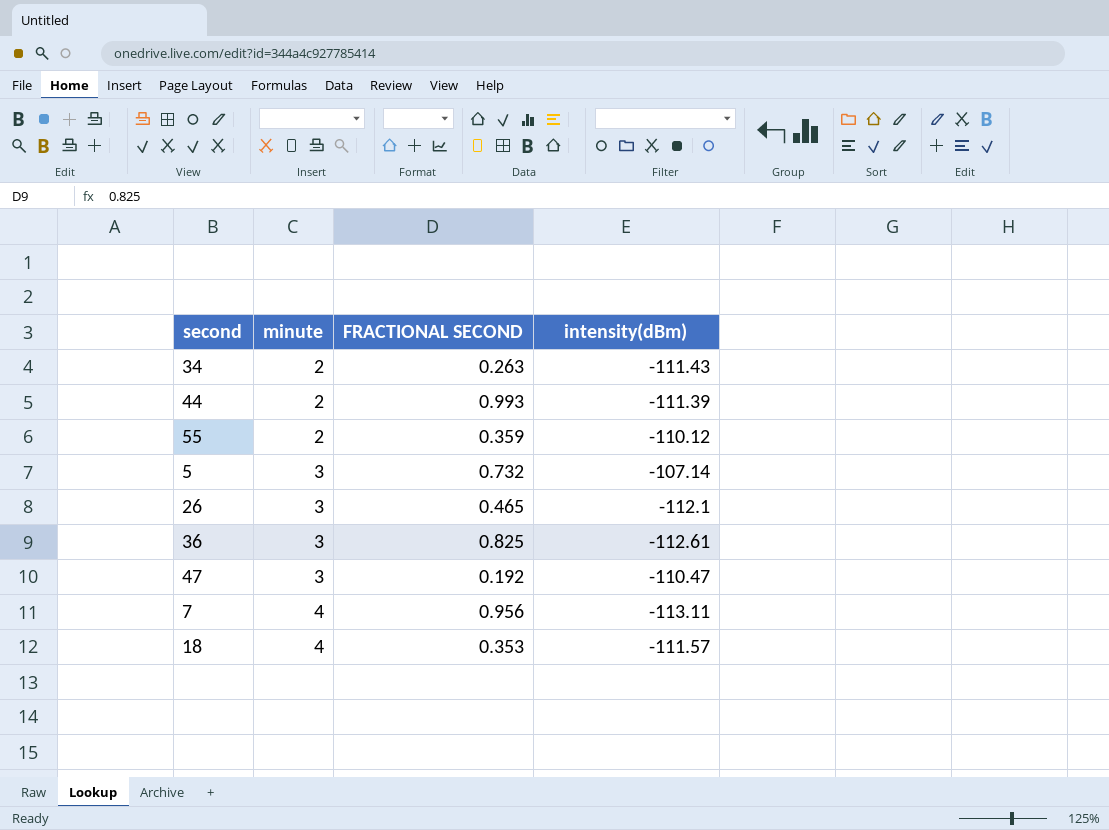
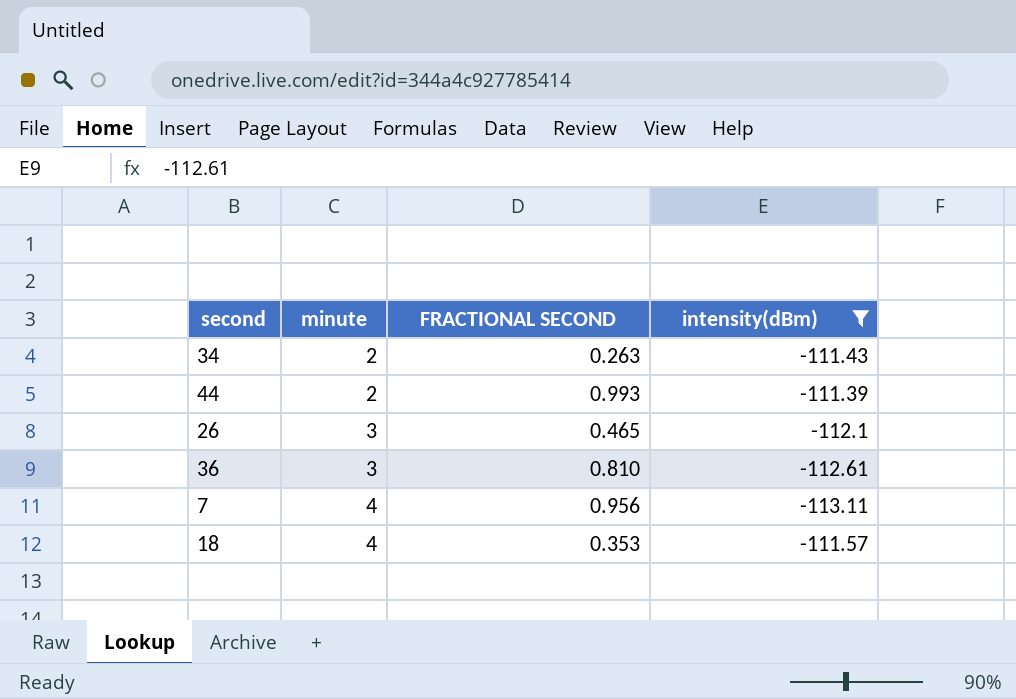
filter: none -> intensity(dBm) <= -111.39
36 | FRACTIONAL SECOND: 0.825 -> 0.810

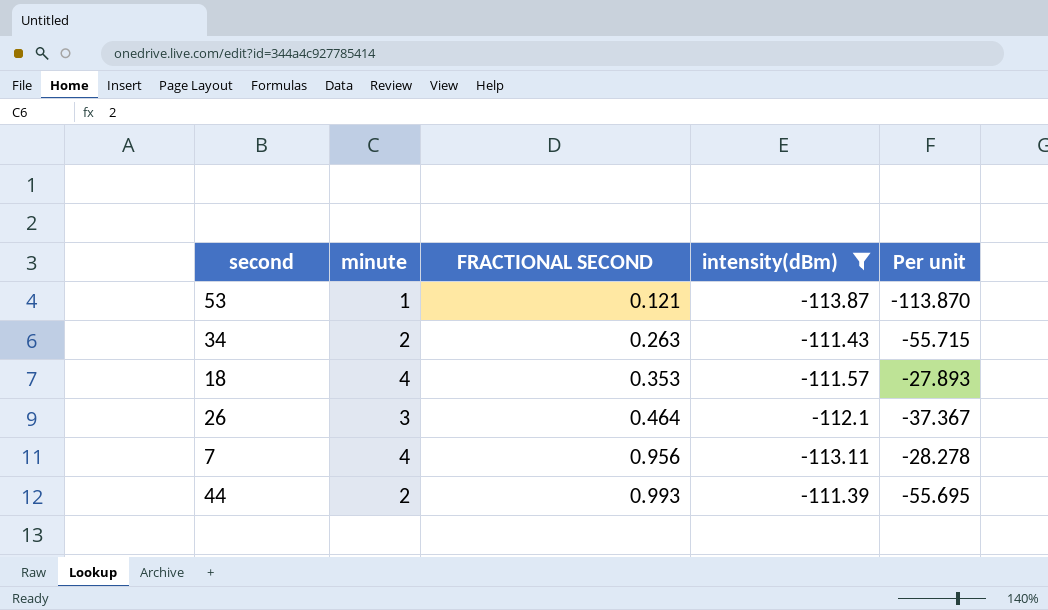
row order: minute ascending -> FRACTIONAL SECOND ascending
column Per unit | formula: none -> [intensity(dBm)] / [minute]
row 36: 3 | 0.810 | -112.61 -> none
row 53: none -> 1 | 0.121 | -113.87 | -113.870
26 | FRACTIONAL SECOND: 0.465 -> 0.464

